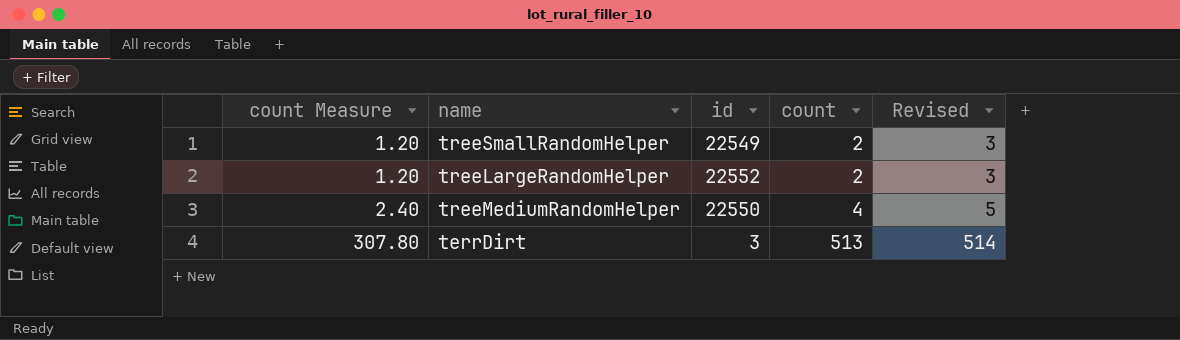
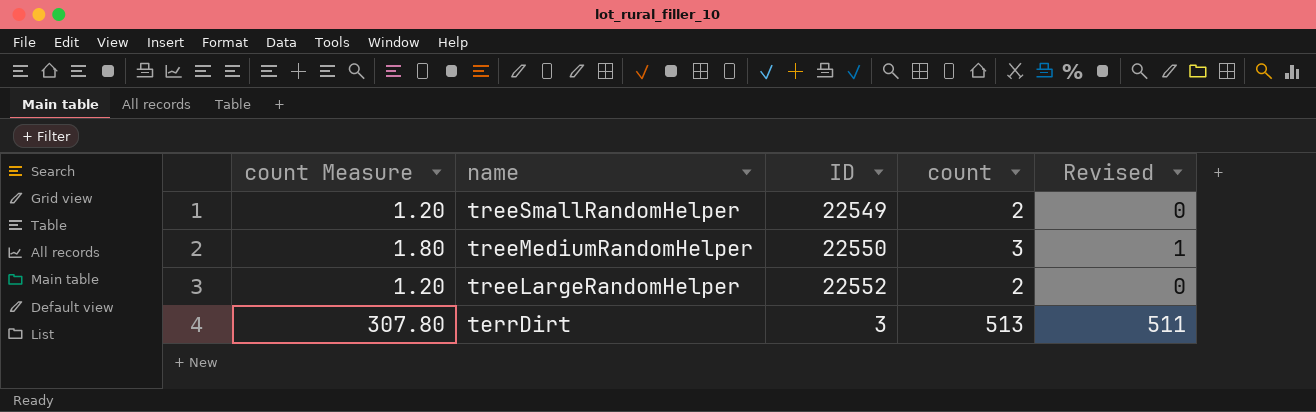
row order: count Measure ascending -> name descending
column name: id -> ID
column Revised | formula: [count] + 1 -> [count] - 2
treeMediumRandomHelper | count Measure: 2.40 -> 1.80
treeMediumRandomHelper | count: 4 -> 3

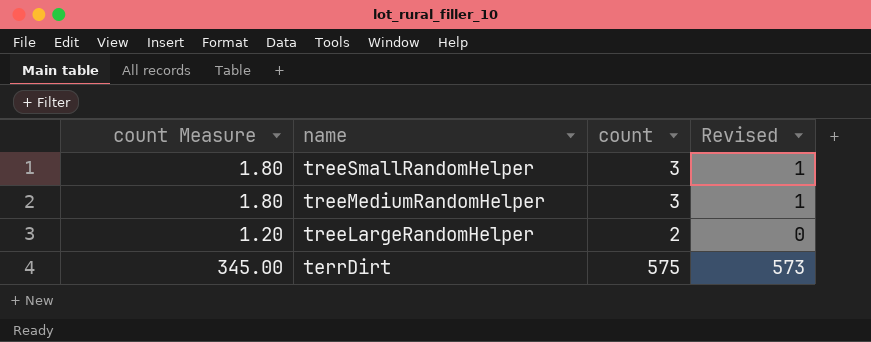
column ID | position: 3 -> none
treeSmallRandomHelper | count Measure: 1.20 -> 1.80
treeSmallRandomHelper | count: 2 -> 3
treeSmallRandomHelper | Revised: 0 -> 1
terrDirt | count Measure: 307.80 -> 345.00
terrDirt | count: 513 -> 575
terrDirt | Revised: 511 -> 573

